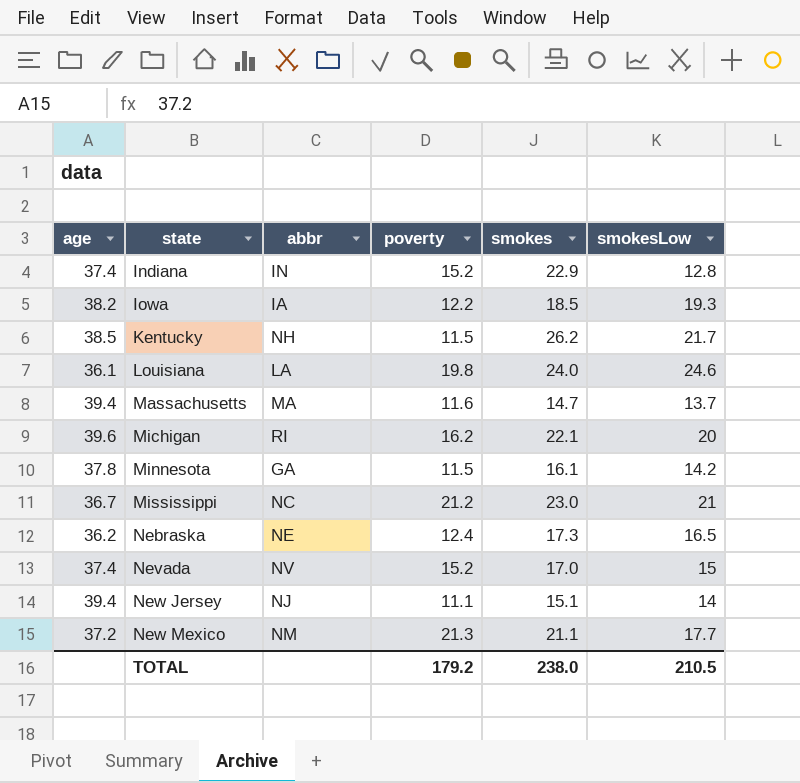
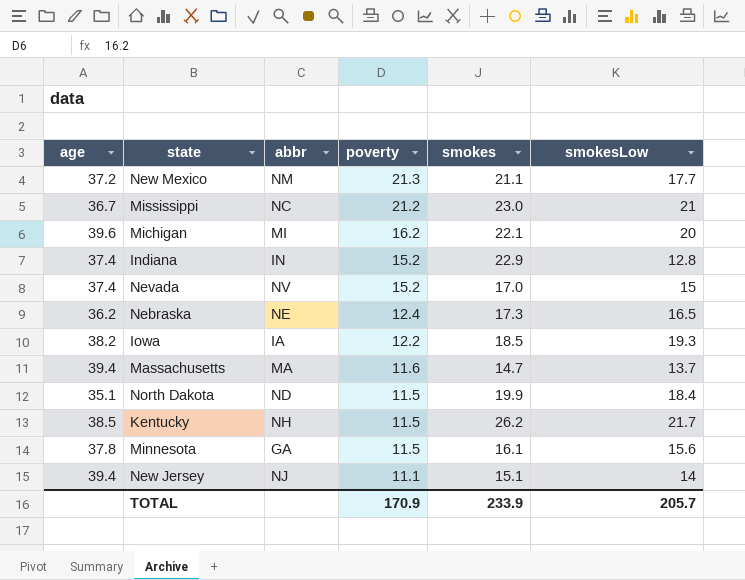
row order: state ascending -> poverty descending
row Louisiana: 36.1 | LA | 19.8 | 24.0 | 24.6 -> none
Michigan | abbr: RI -> MI
row North Dakota: none -> 35.1 | ND | 11.5 | 19.9 | 18.4
Minnesota | smokesLow: 14.2 -> 15.6
TOTAL | poverty: 179.2 -> 170.9
TOTAL | smokes: 238.0 -> 233.9
TOTAL | smokesLow: 210.5 -> 205.7

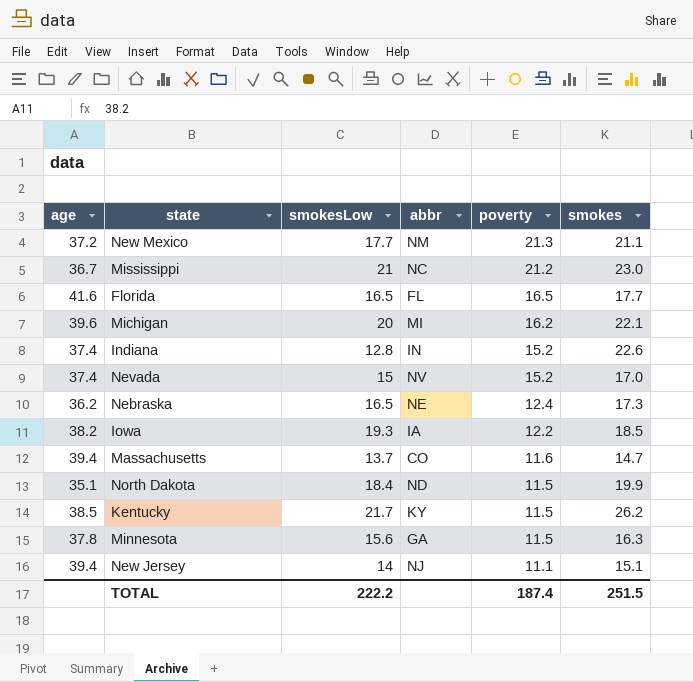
column smokesLow | position: 6 -> 3
row Florida: none -> 41.6 | 16.5 | FL | 16.5 | 17.7
Indiana | smokes: 22.9 -> 22.6
Massachusetts | abbr: MA -> CO
Kentucky | abbr: NH -> KY
Minnesota | smokes: 16.1 -> 16.3
TOTAL | smokesLow: 205.7 -> 222.2
TOTAL | poverty: 170.9 -> 187.4
TOTAL | smokes: 233.9 -> 251.5

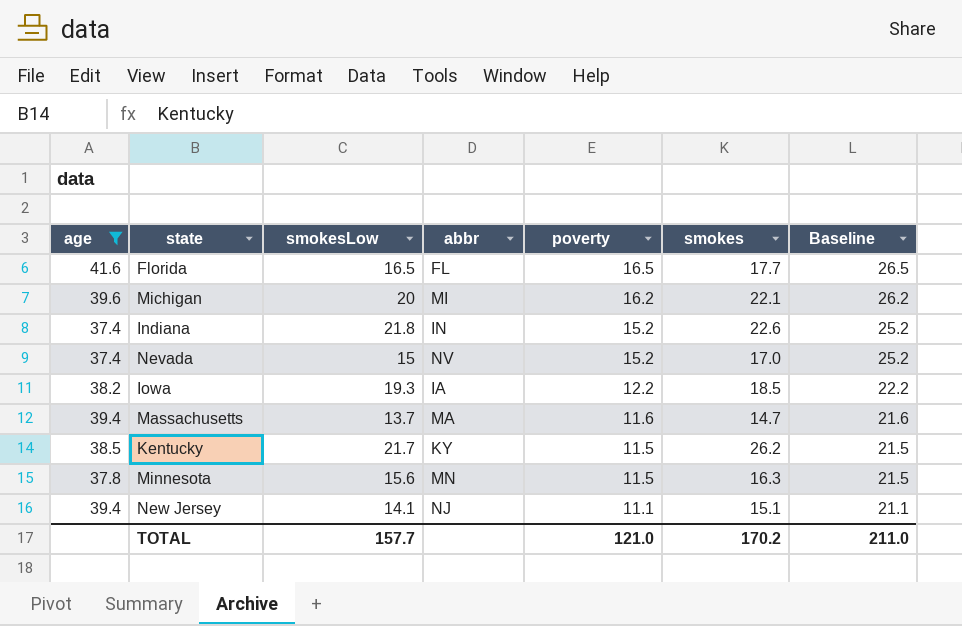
filter: none -> age >= 37.4
column Baseline | formula: none -> [poverty] + 10
Indiana | smokesLow: 12.8 -> 21.8
Massachusetts | abbr: CO -> MA
Minnesota | abbr: GA -> MN
New Jersey | smokesLow: 14 -> 14.1
TOTAL | smokesLow: 222.2 -> 157.7
TOTAL | poverty: 187.4 -> 121.0
TOTAL | smokes: 251.5 -> 170.2

